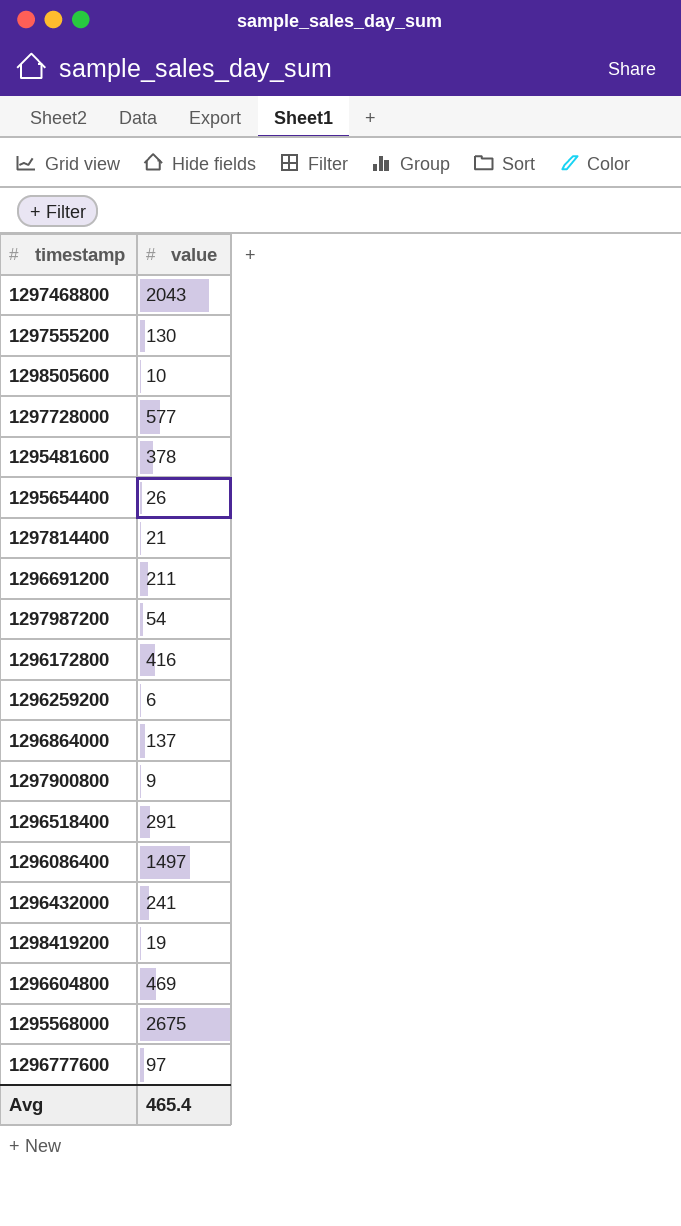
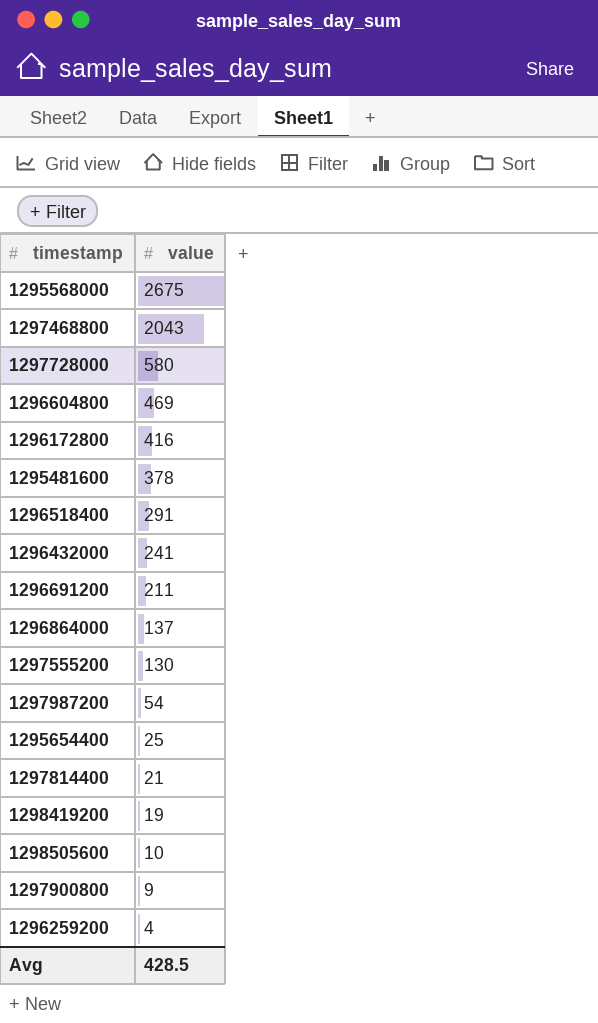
row order: none -> value descending
row 1296086400: 1497 -> none
row 1296777600: 97 -> none
1297728000 | value: 577 -> 580
1295654400 | value: 26 -> 25
1296259200 | value: 6 -> 4
Avg | value: 465.4 -> 428.5

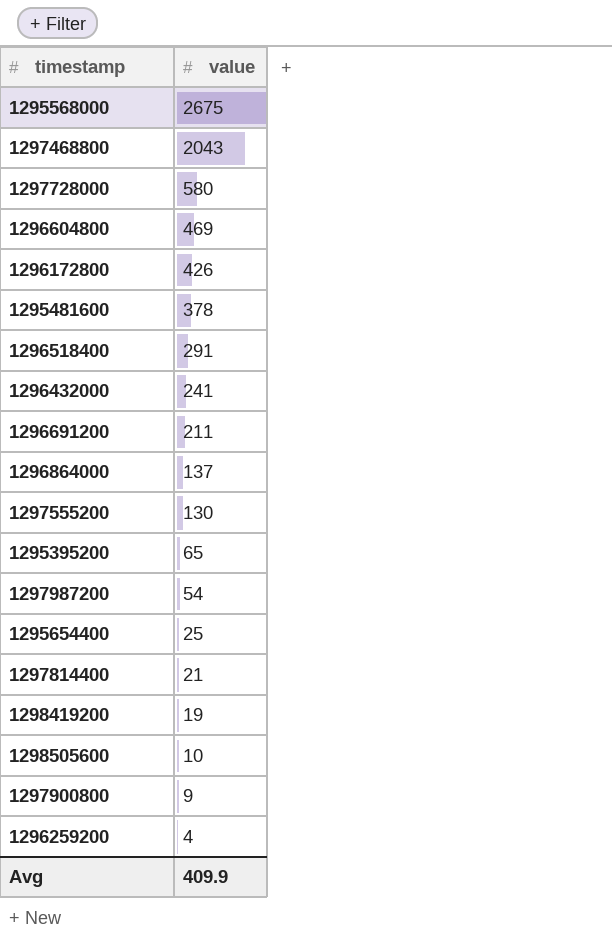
1296172800 | value: 416 -> 426
row 1295395200: none -> 65
Avg | value: 428.5 -> 409.9

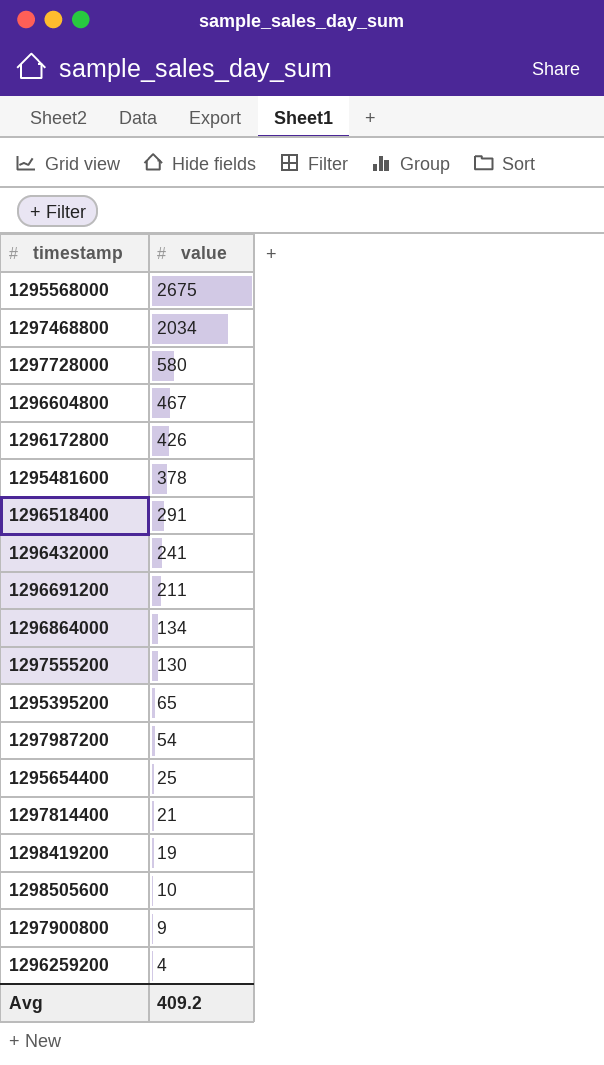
1297468800 | value: 2043 -> 2034
1296604800 | value: 469 -> 467
1296864000 | value: 137 -> 134
Avg | value: 409.9 -> 409.2

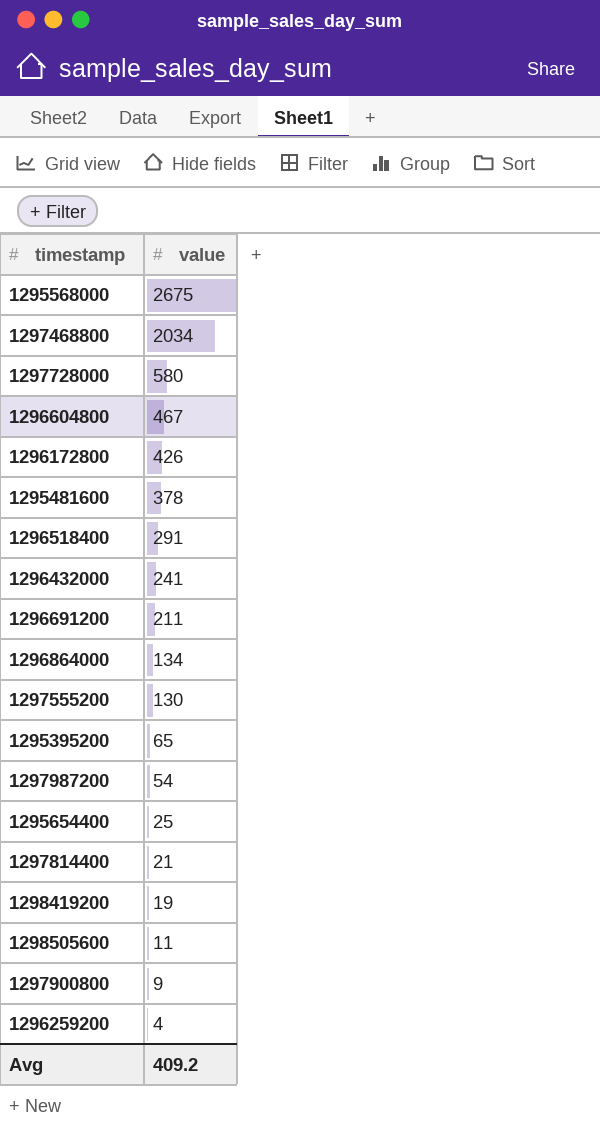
1298505600 | value: 10 -> 11

